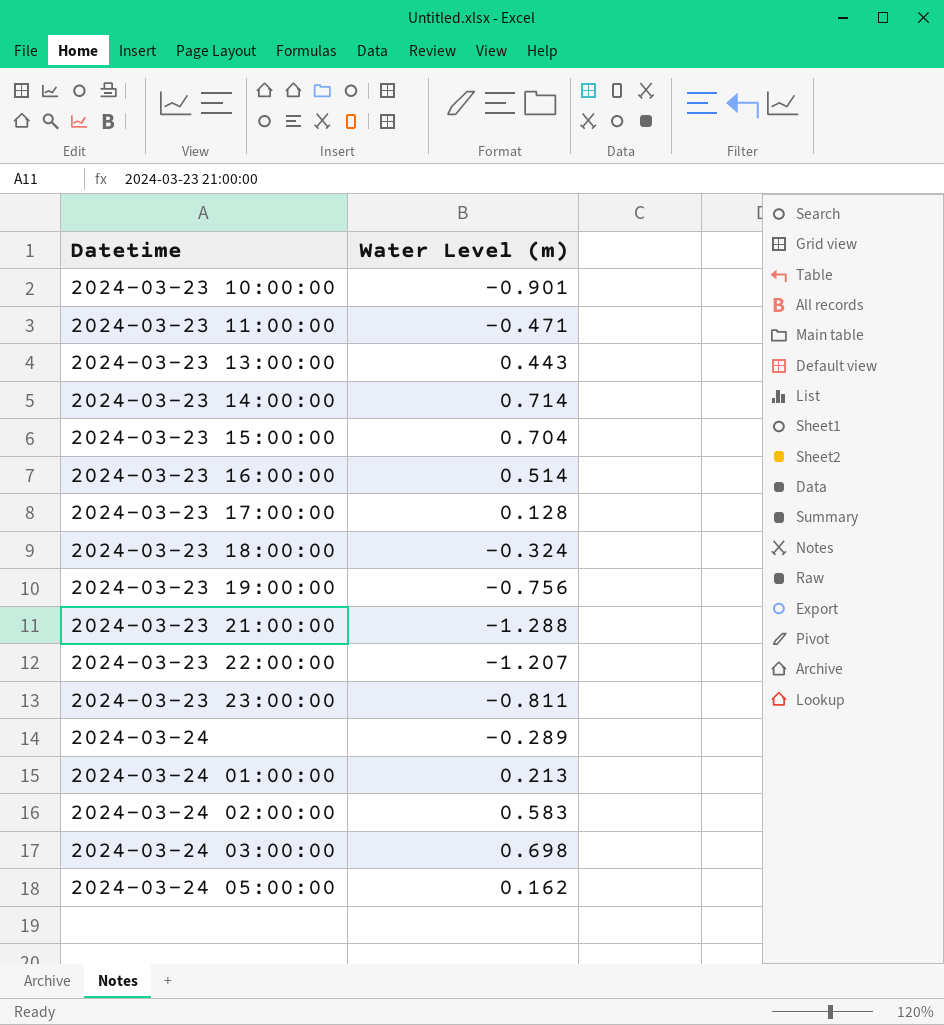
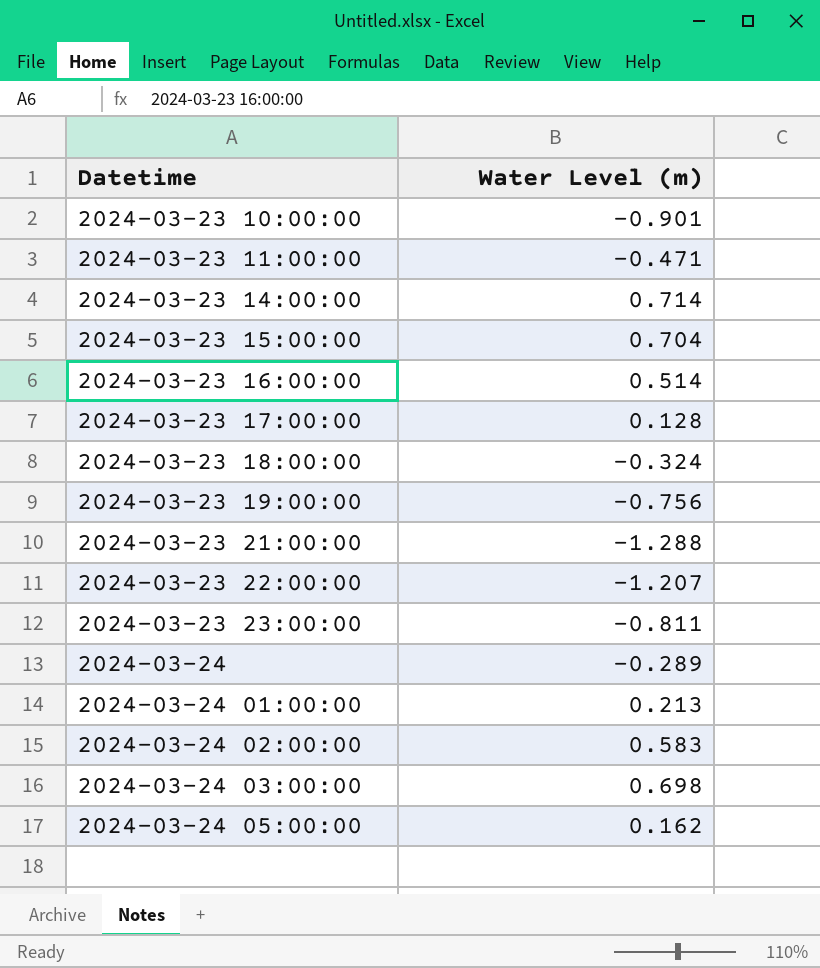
row 2024-03-23 13:00:00: 0.443 -> none

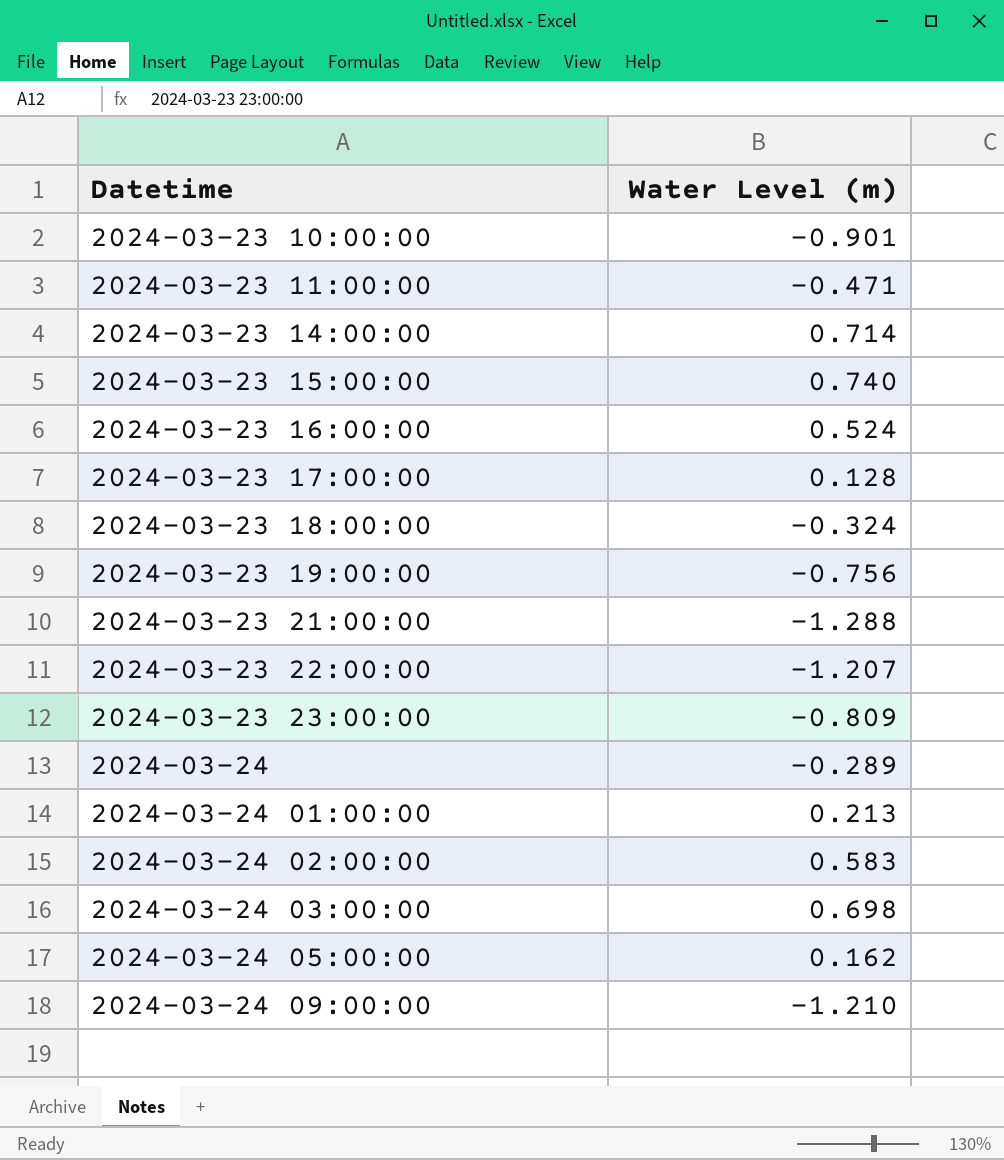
2024-03-23 15:00:00 | Water Level (m): 0.704 -> 0.740
2024-03-23 16:00:00 | Water Level (m): 0.514 -> 0.524
2024-03-23 23:00:00 | Water Level (m): -0.811 -> -0.809
row 2024-03-24 09:00:00: none -> -1.210

